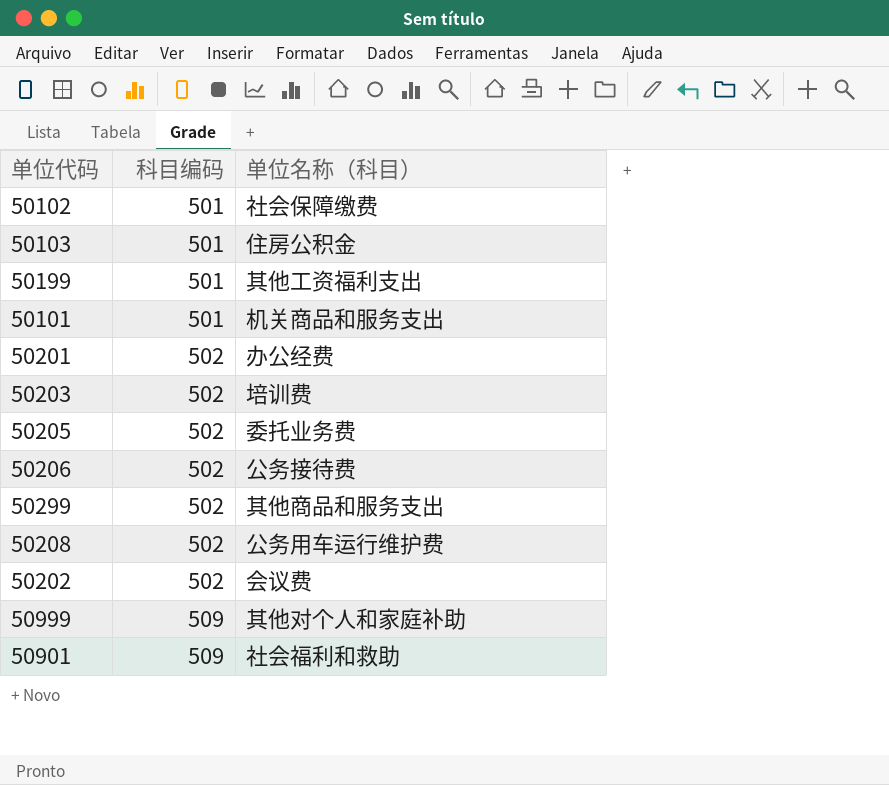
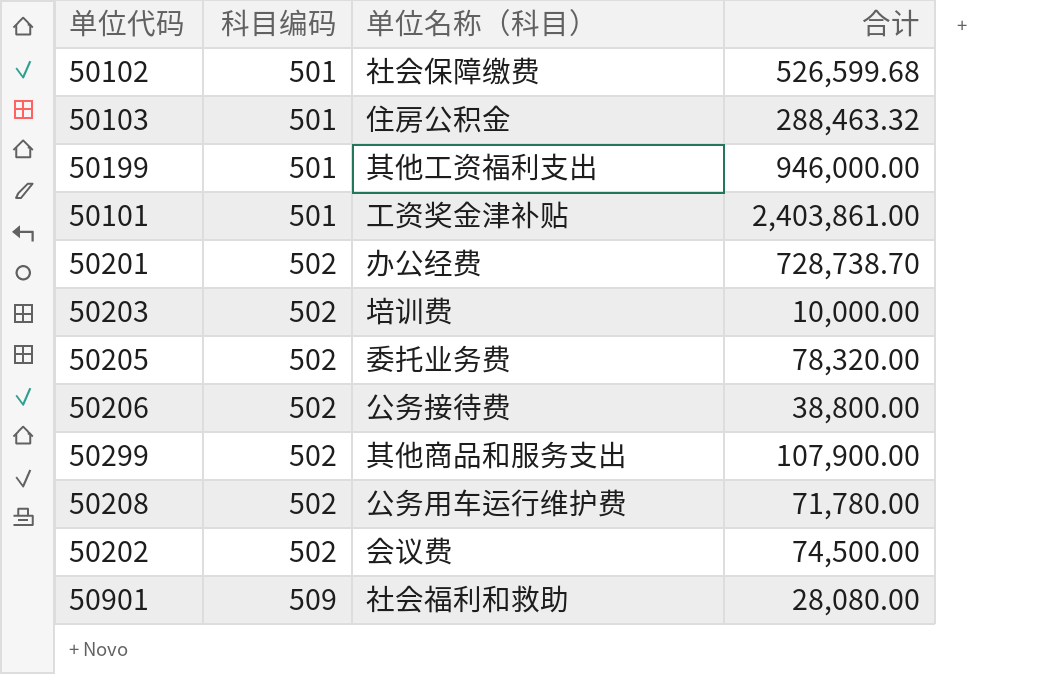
column 合计 | position: none -> 4
row 50999: 509 | 其他对个人和家庭补助 -> none
50101 | 单位名称（科目）: 机关商品和服务支出 -> 工资奖金津补贴

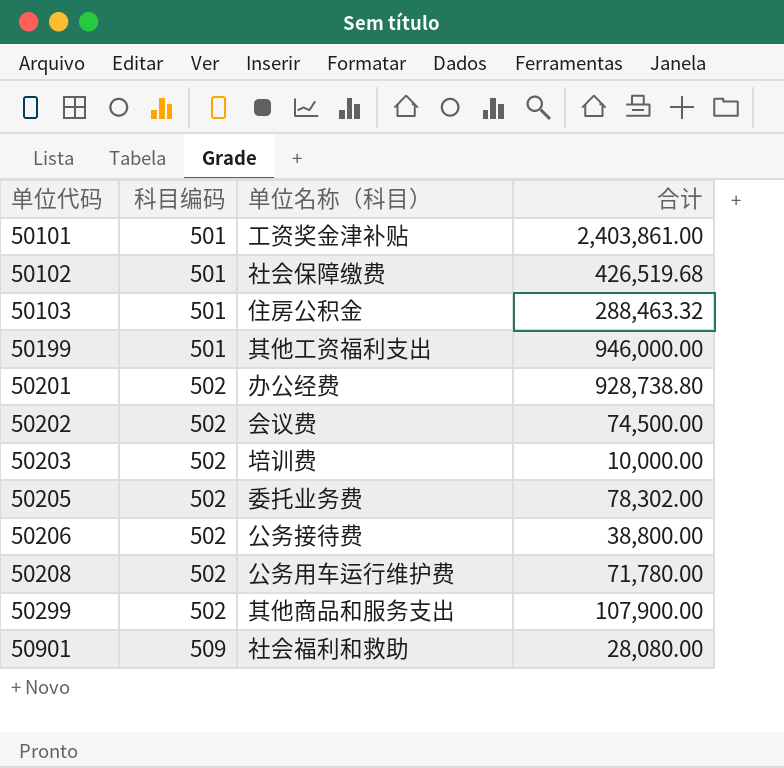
row order: 科目编码 ascending -> 单位代码 ascending
50102 | 合计: 526,599.68 -> 426,519.68
50201 | 合计: 728,738.70 -> 928,738.80
50205 | 合计: 78,320.00 -> 78,302.00

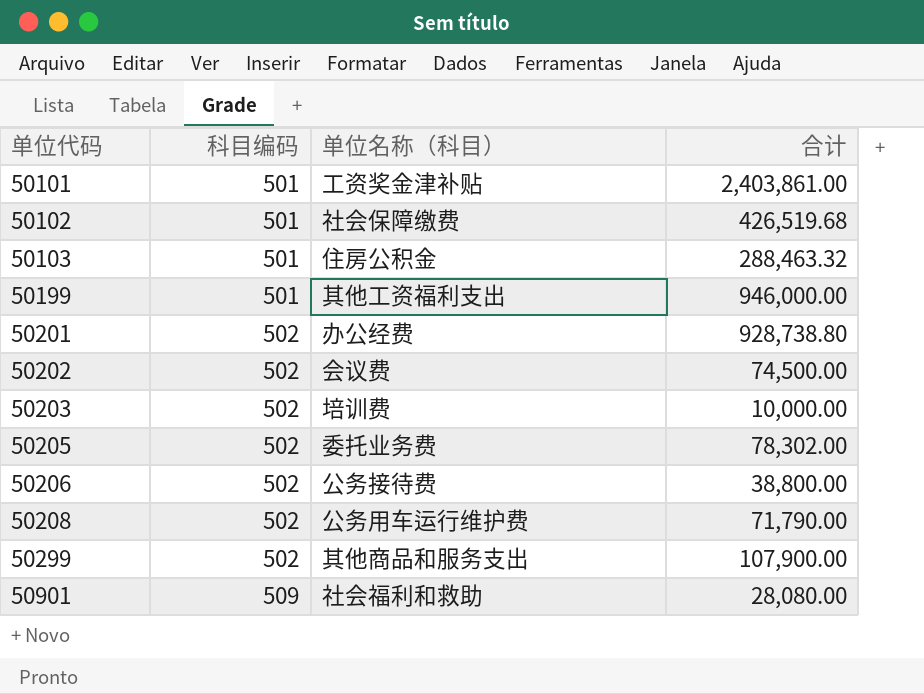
50208 | 合计: 71,780.00 -> 71,790.00

